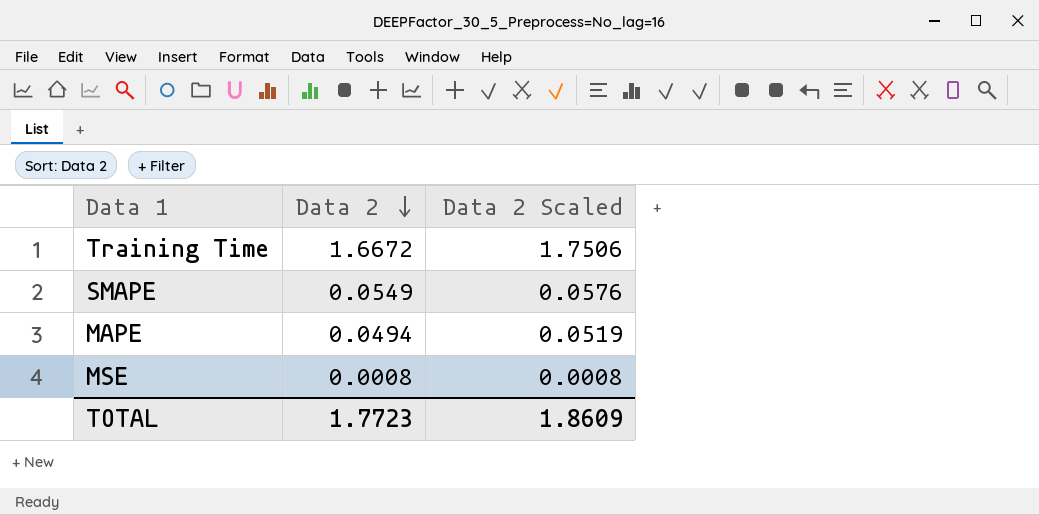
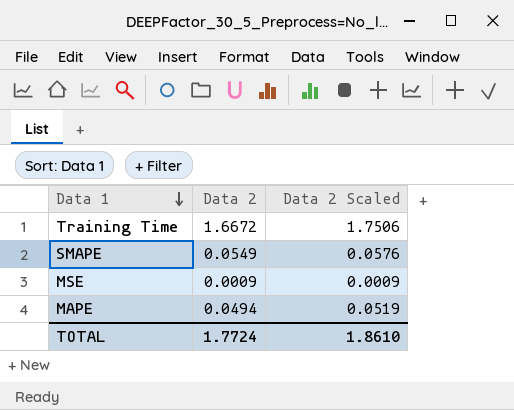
row order: Data 2 descending -> Data 1 descending
MSE | Data 2: 0.0008 -> 0.0009
MSE | Data 2 Scaled: 0.0008 -> 0.0009
TOTAL | Data 2: 1.7723 -> 1.7724
TOTAL | Data 2 Scaled: 1.8609 -> 1.8610

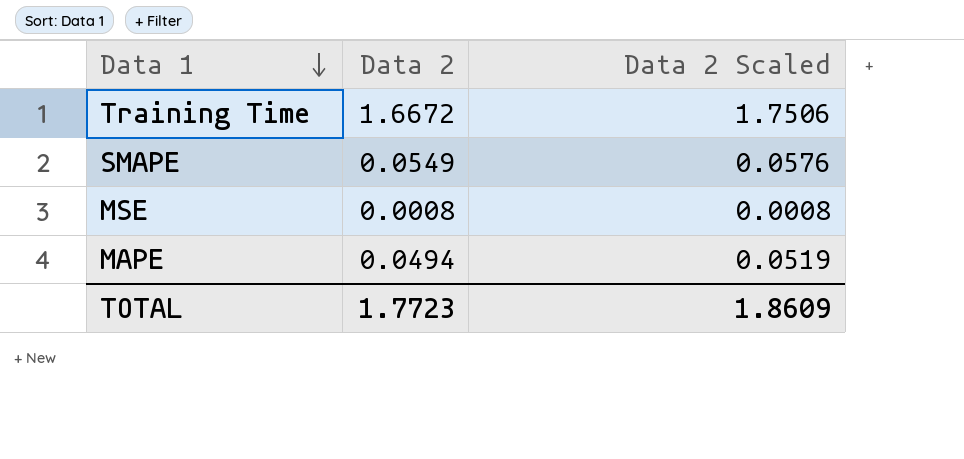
MSE | Data 2: 0.0009 -> 0.0008
MSE | Data 2 Scaled: 0.0009 -> 0.0008
TOTAL | Data 2: 1.7724 -> 1.7723
TOTAL | Data 2 Scaled: 1.8610 -> 1.8609

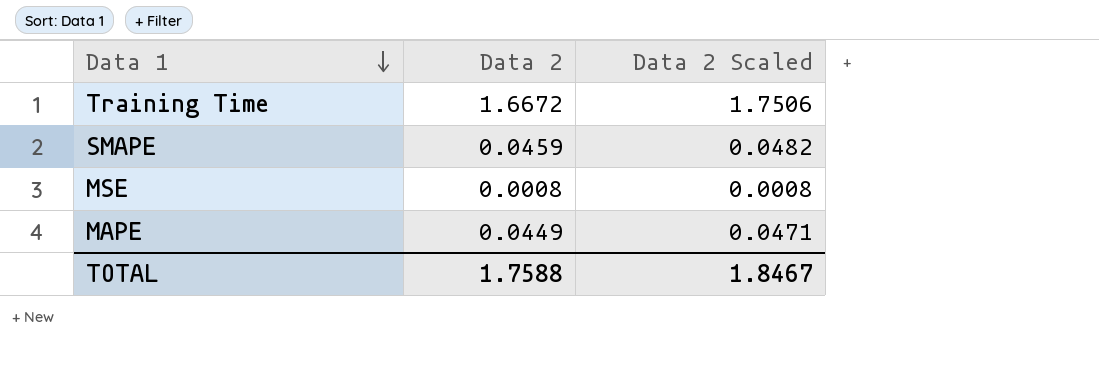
SMAPE | Data 2: 0.0549 -> 0.0459
SMAPE | Data 2 Scaled: 0.0576 -> 0.0482
MAPE | Data 2: 0.0494 -> 0.0449
MAPE | Data 2 Scaled: 0.0519 -> 0.0471
TOTAL | Data 2: 1.7723 -> 1.7588
TOTAL | Data 2 Scaled: 1.8609 -> 1.8467

